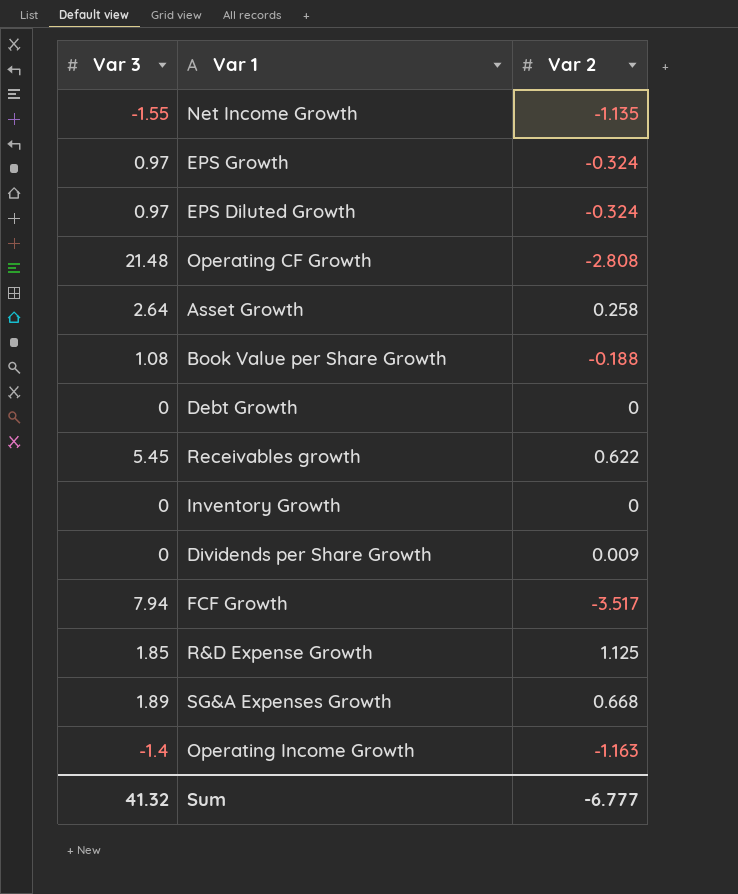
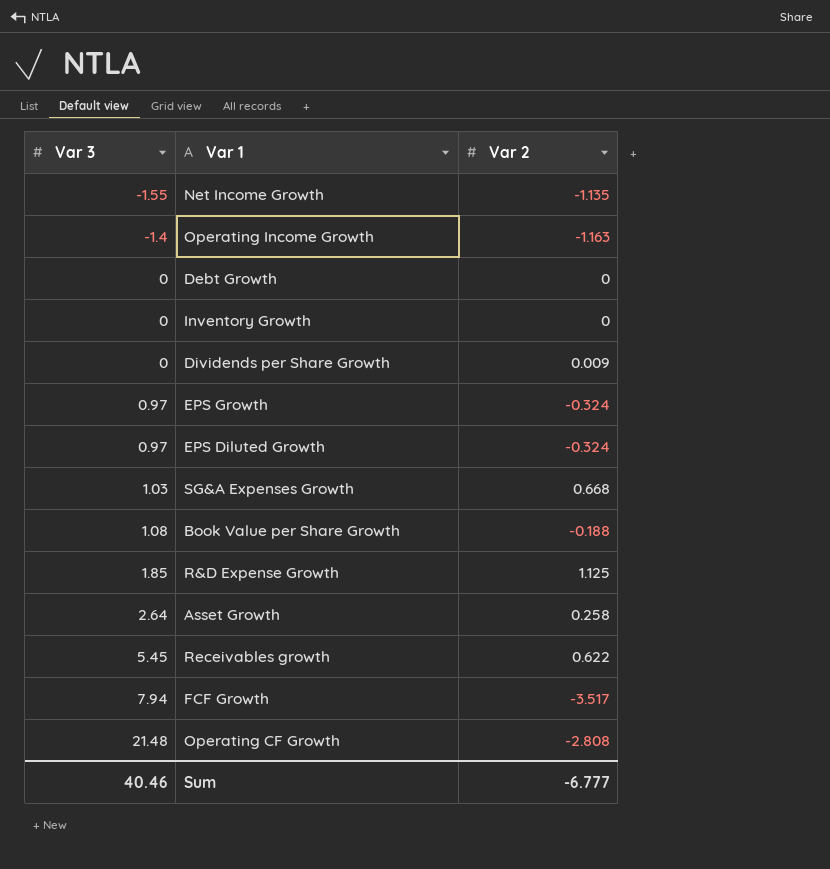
row order: none -> Var 3 ascending
SG&A Expenses Growth | Var 3: 1.89 -> 1.03
Sum | Var 3: 41.32 -> 40.46

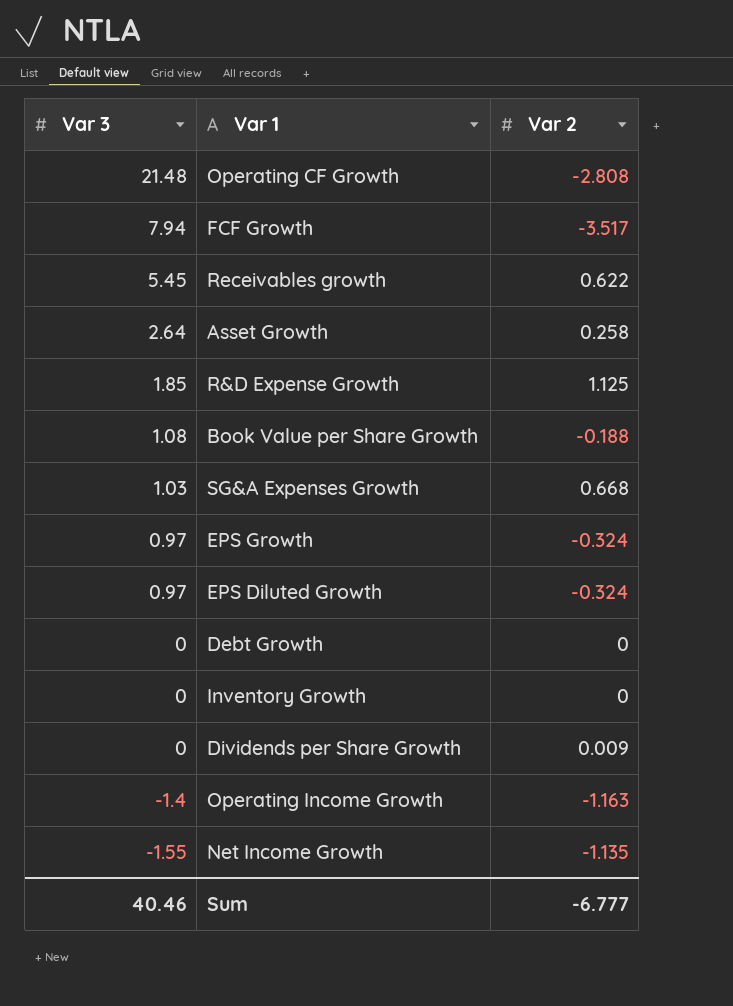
row order: Var 3 ascending -> Var 3 descending

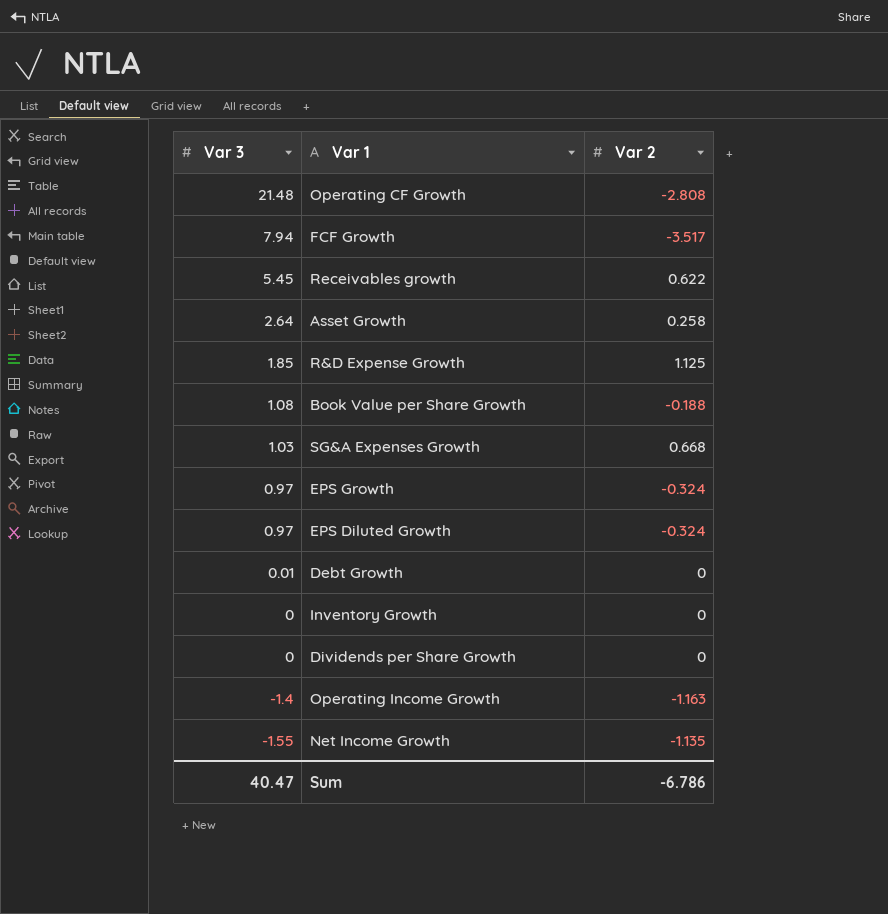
Debt Growth | Var 3: 0 -> 0.01
Dividends per Share Growth | Var 2: 0.009 -> 0
Sum | Var 3: 40.46 -> 40.47
Sum | Var 2: -6.777 -> -6.786

